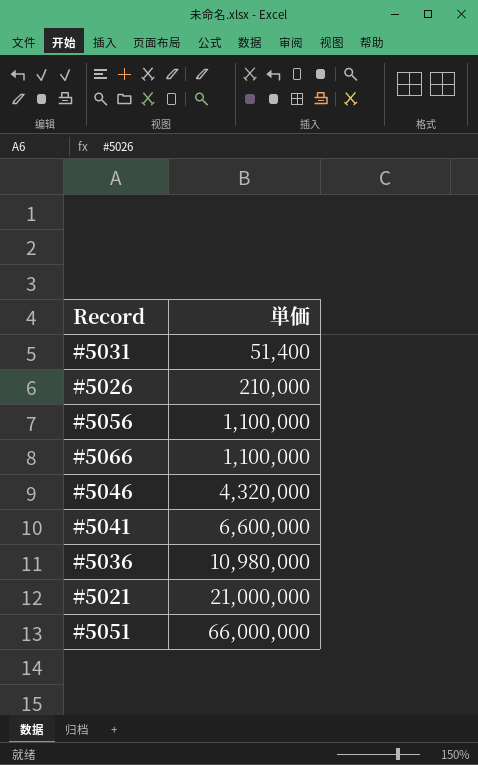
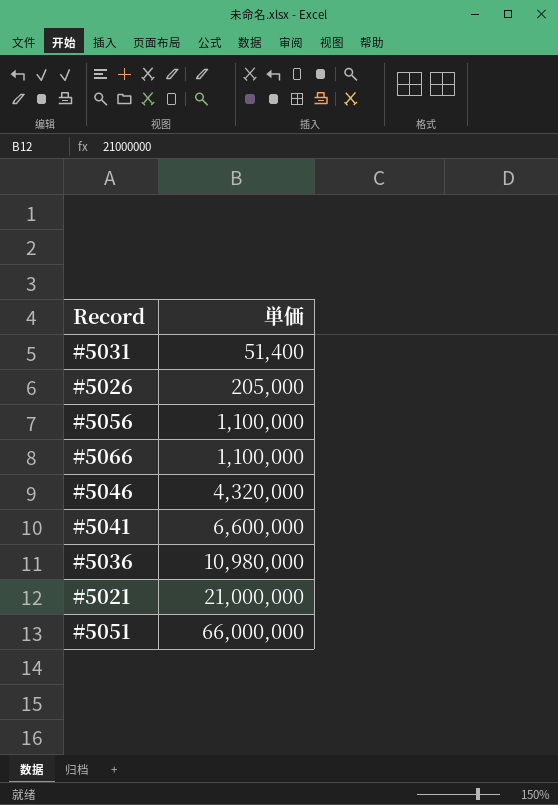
#5026 | 単価: 210,000 -> 205,000

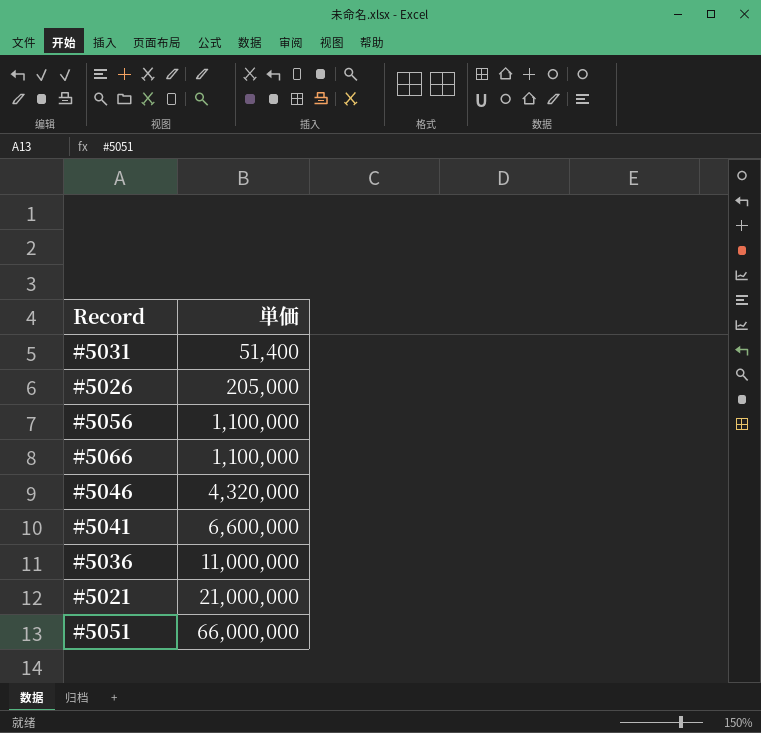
#5036 | 単価: 10,980,000 -> 11,000,000

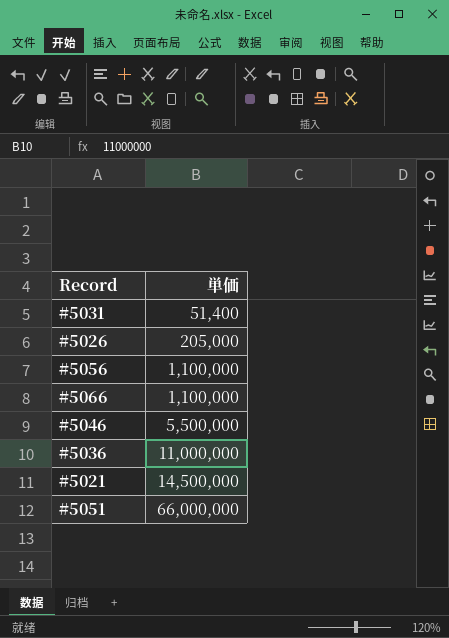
row #5041: 6,600,000 -> none
#5046 | 単価: 4,320,000 -> 5,500,000
#5021 | 単価: 21,000,000 -> 14,500,000

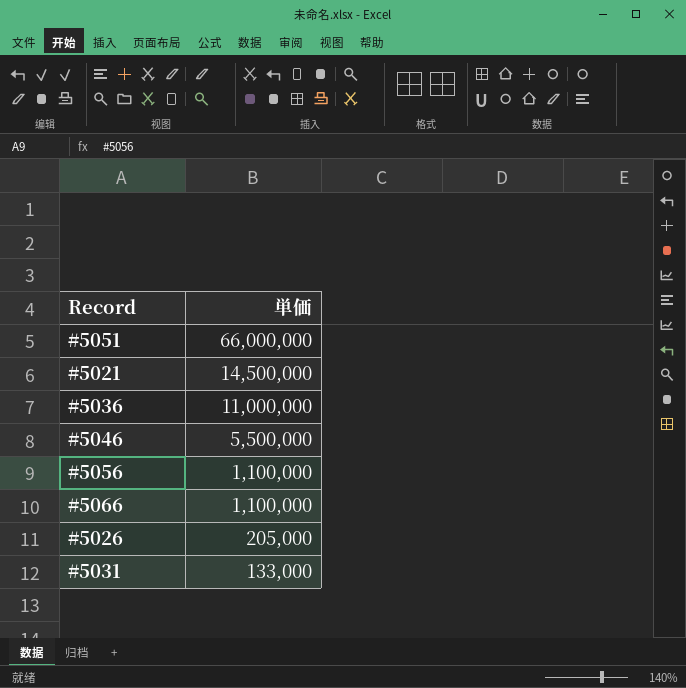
row order: 単価 ascending -> 単価 descending
#5031 | 単価: 51,400 -> 133,000

